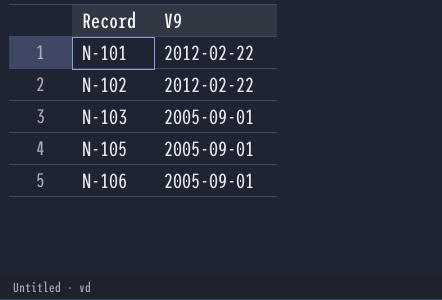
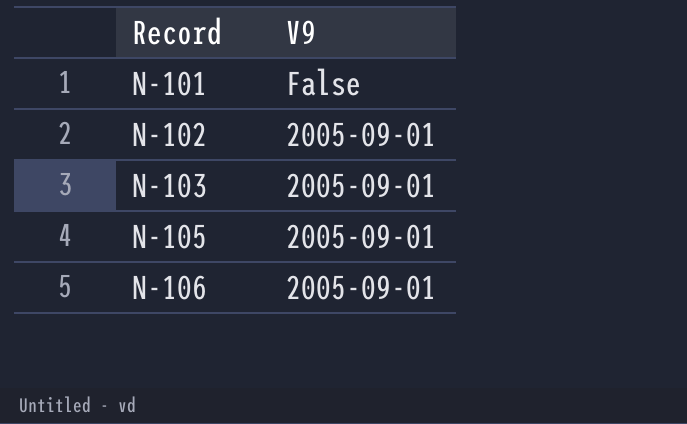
N-101 | V9: 2012-02-22 -> False
N-102 | V9: 2012-02-22 -> 2005-09-01

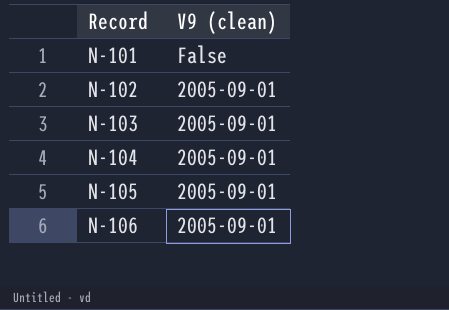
column name: V9 -> V9 (clean)
row N-104: none -> 2005-09-01

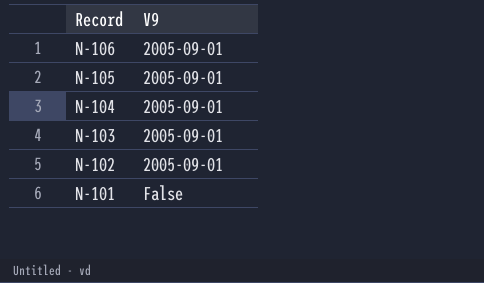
row order: Record ascending -> Record descending
column name: V9 (clean) -> V9

